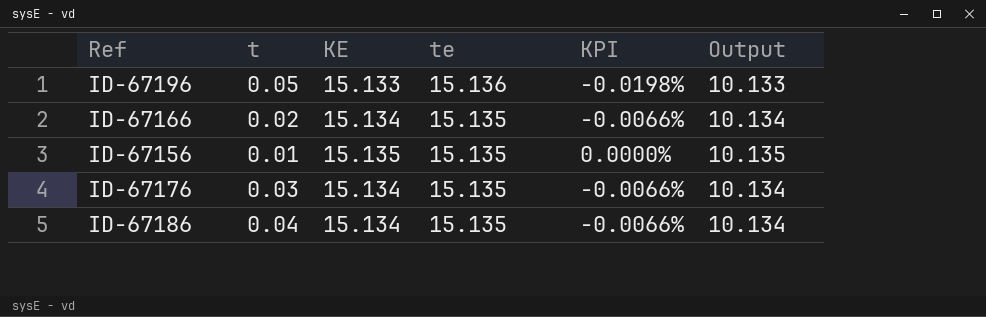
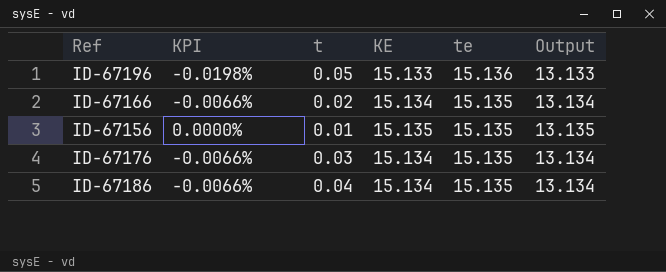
column KPI | position: 5 -> 2
column Output | formula: [KE] - 5 -> [KE] - 2

